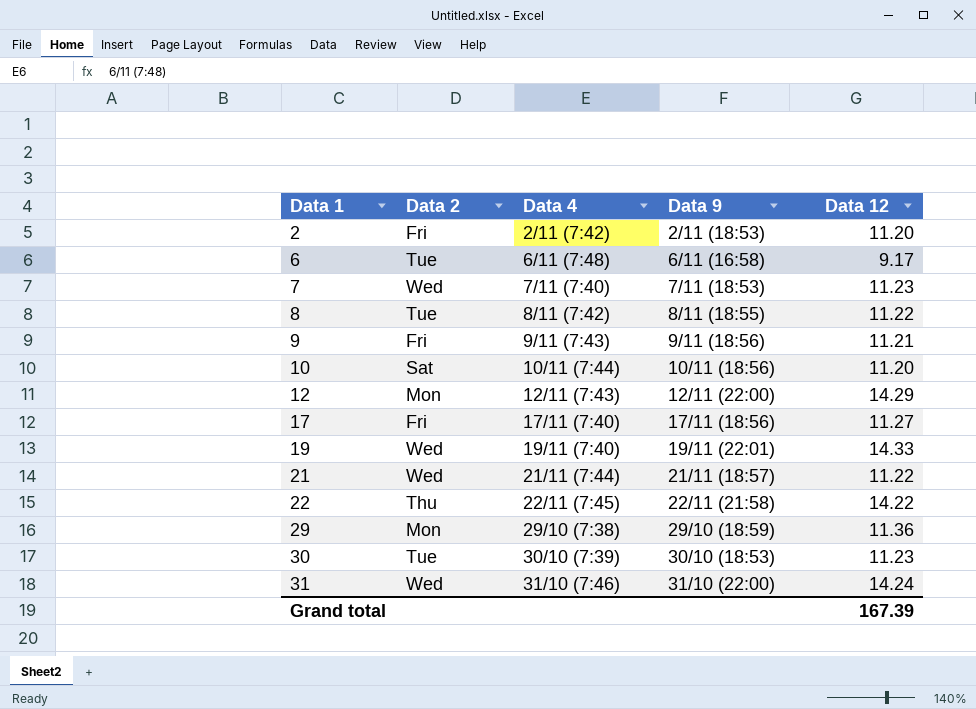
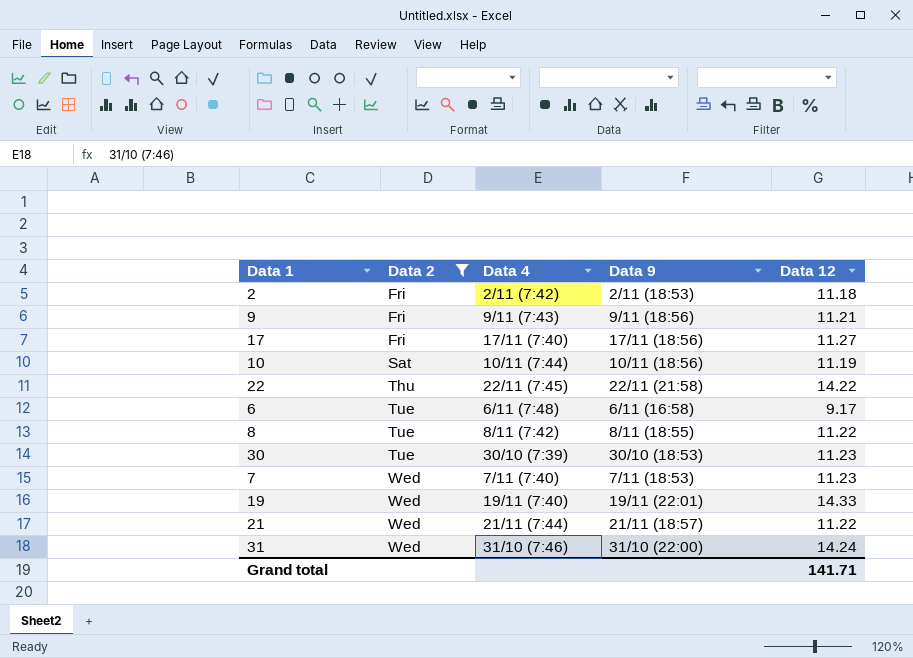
filter: none -> Data 2 != Mon
row order: Data 1 ascending -> Data 2 ascending
2 | Data 12: 11.20 -> 11.18
10 | Data 12: 11.20 -> 11.19
Grand total | Data 12: 167.39 -> 141.71

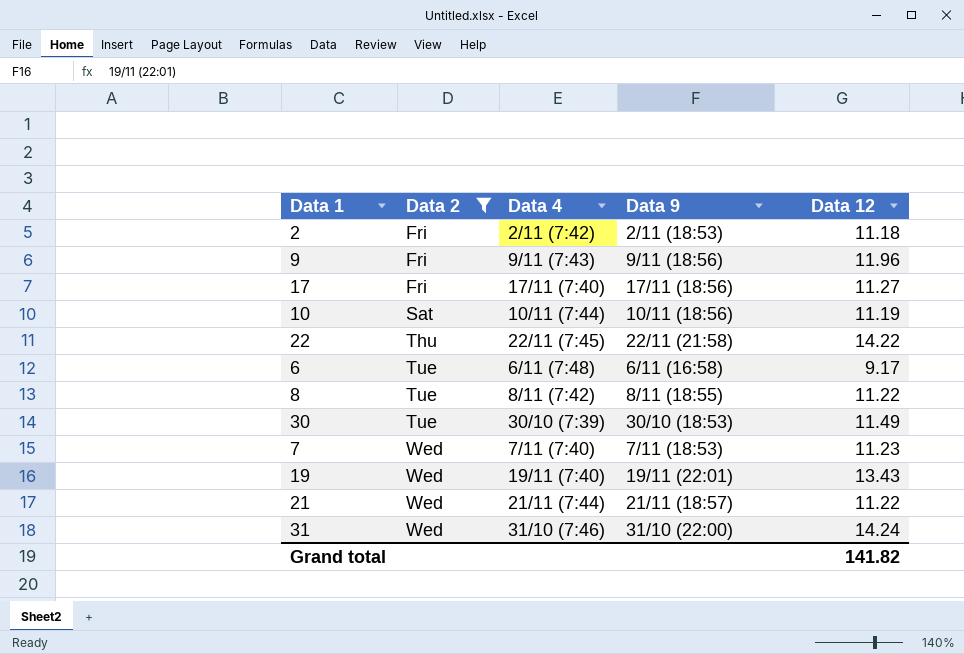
9 | Data 12: 11.21 -> 11.96
30 | Data 12: 11.23 -> 11.49
19 | Data 12: 14.33 -> 13.43
Grand total | Data 12: 141.71 -> 141.82

